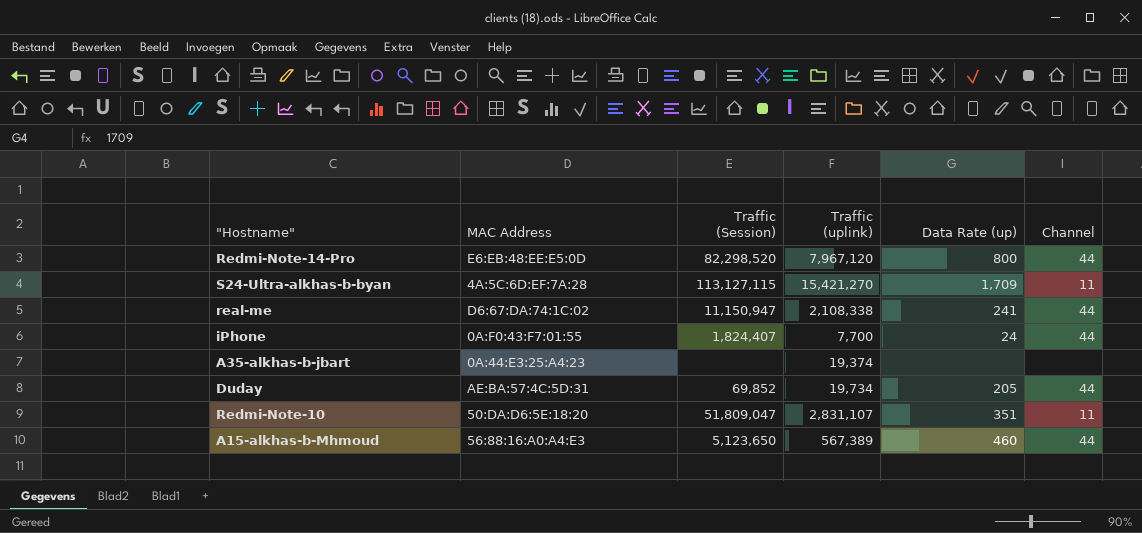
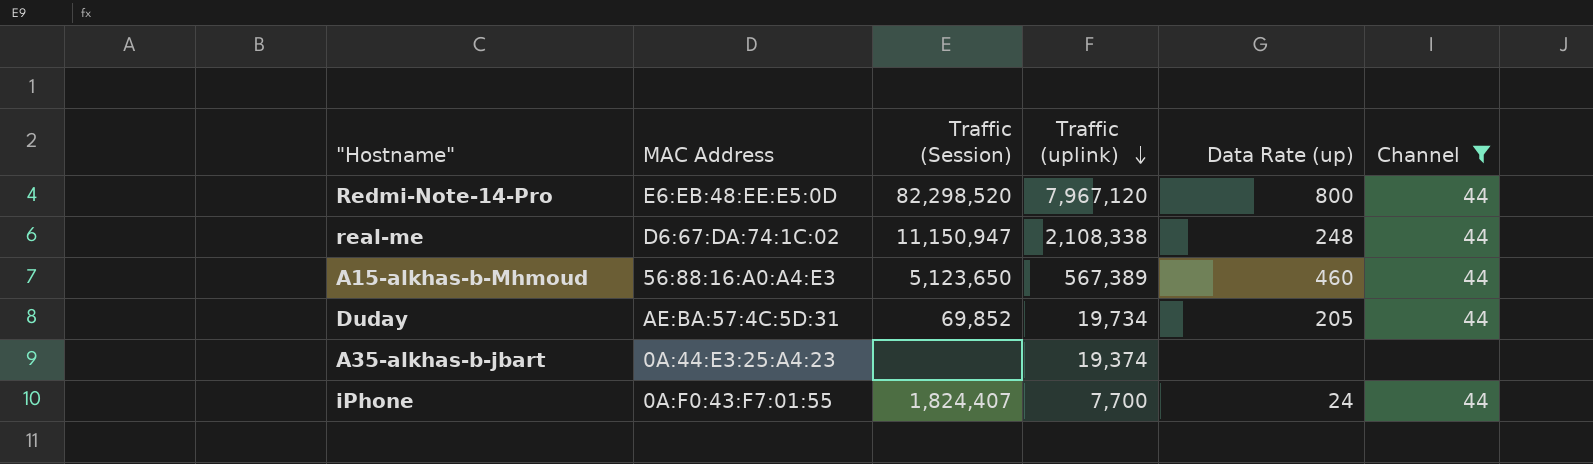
filter: none -> Channel != 11
row order: none -> Traffic (uplink) descending
real-me | Data Rate (up): 241 -> 248

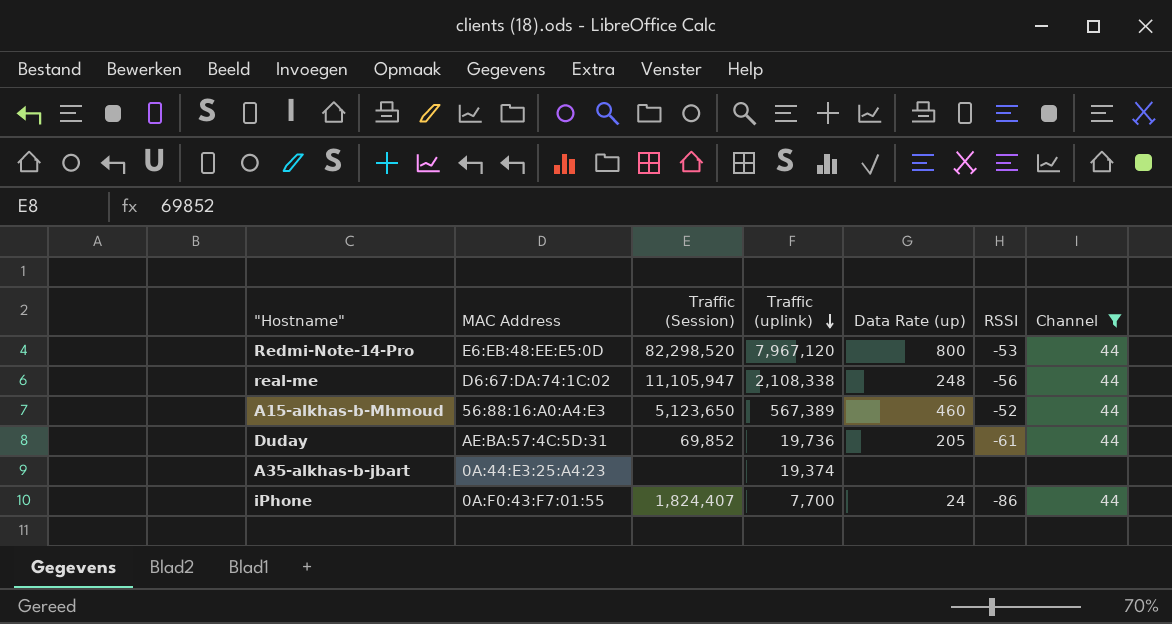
column RSSI | position: none -> 6
real-me | Traffic (Session): 11,150,947 -> 11,105,947
Duday | Traffic (uplink): 19,734 -> 19,736

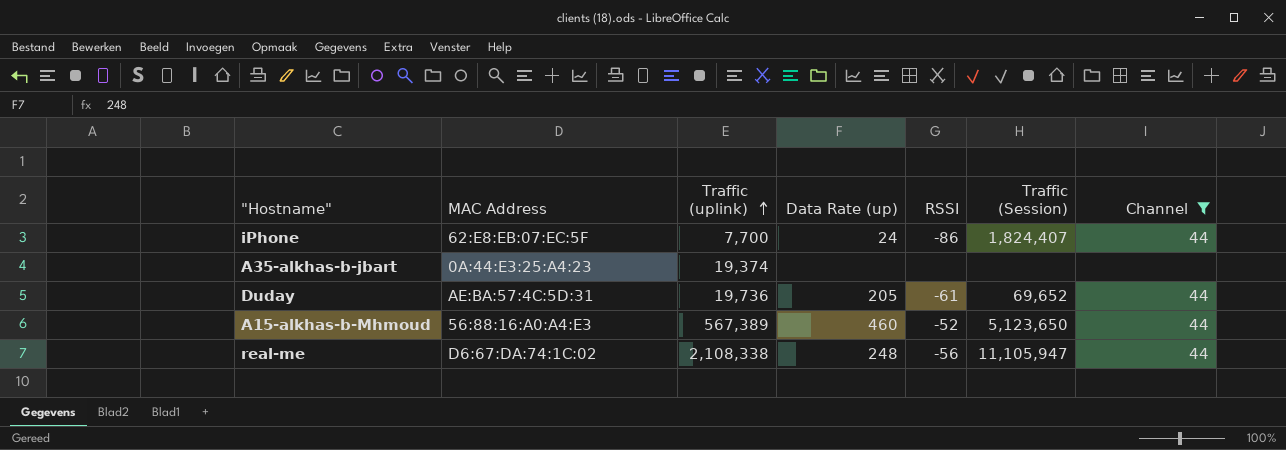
row order: Traffic (uplink) descending -> Traffic (uplink) ascending
column Traffic (Session) | position: 3 -> 6
row Redmi-Note-14-Pro: E6:EB:48:EE:E5:0D | 82,298,520 | 7,967,120 | 800 | -53 | 44 -> none
iPhone | MAC Address: 0A:F0:43:F7:01:55 -> 62:E8:EB:07:EC:5F
Duday | Traffic (Session): 69,852 -> 69,652

